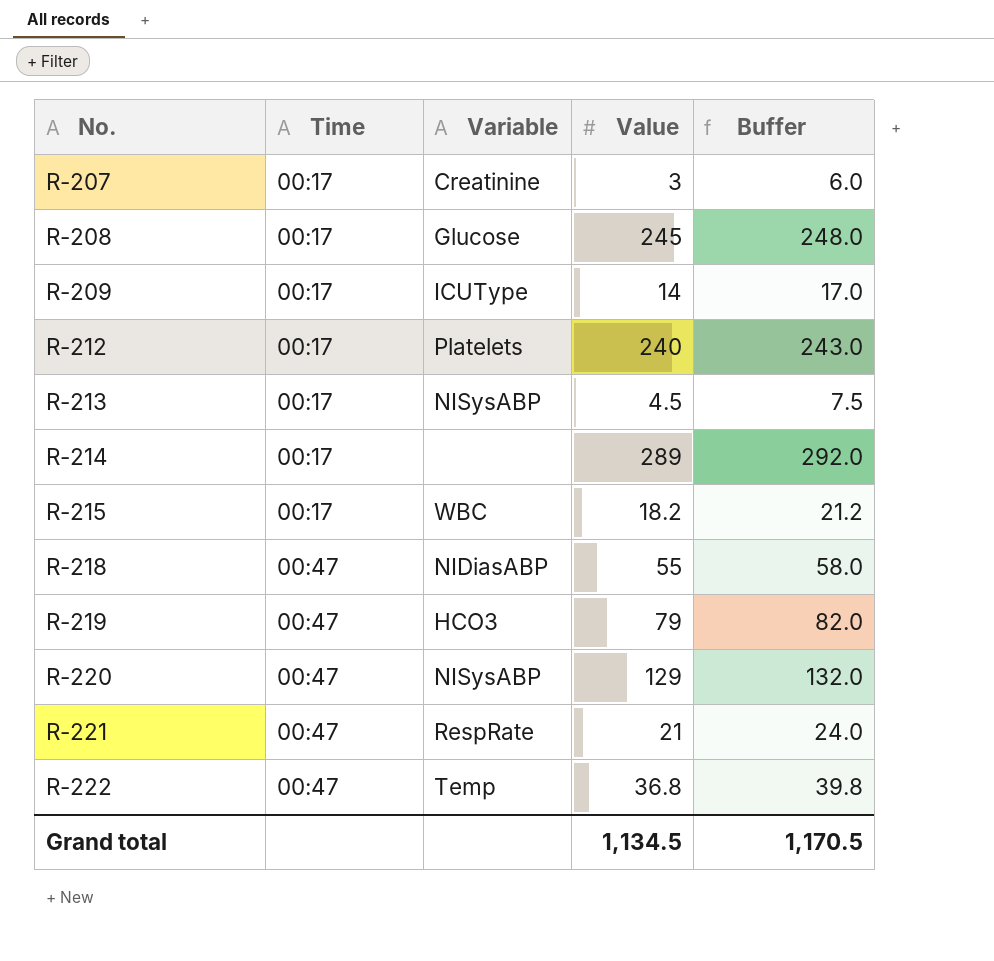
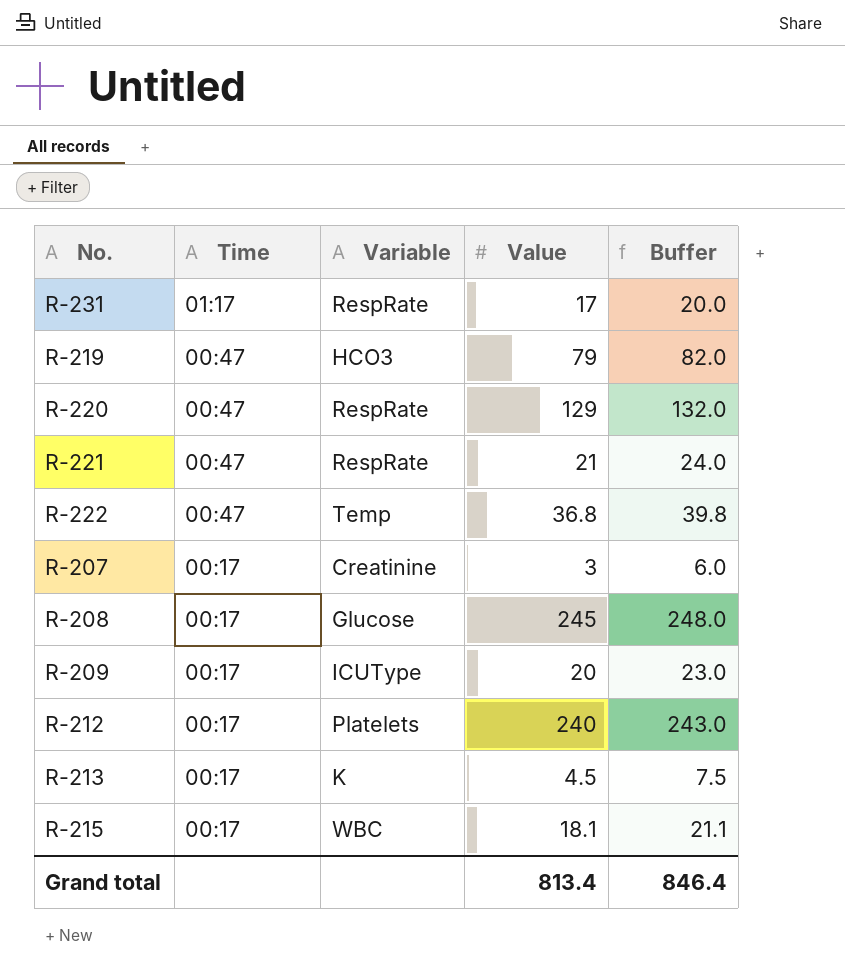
row order: No. ascending -> Time descending
row R-214: 00:17 | none | 289 | 292.0 -> none
row R-218: 00:47 | NIDiasABP | 55 | 58.0 -> none
row R-231: none -> 01:17 | RespRate | 17 | 20.0
R-220 | Variable: NISysABP -> RespRate
R-209 | Value: 14 -> 20
R-209 | Buffer: 17.0 -> 23.0
R-213 | Variable: NISysABP -> K
R-215 | Value: 18.2 -> 18.1
R-215 | Buffer: 21.2 -> 21.1
Grand total | Value: 1,134.5 -> 813.4
Grand total | Buffer: 1,170.5 -> 846.4

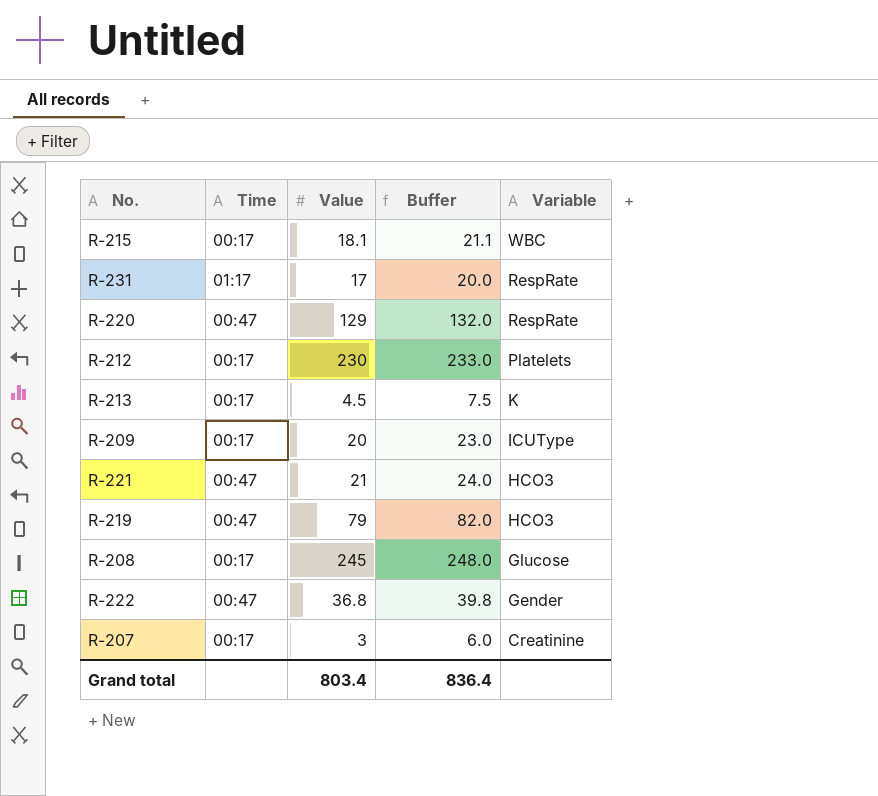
row order: Time descending -> Variable descending
column Variable | position: 3 -> 5
R-212 | Value: 240 -> 230
R-212 | Buffer: 243.0 -> 233.0
R-221 | Variable: RespRate -> HCO3
R-222 | Variable: Temp -> Gender
Grand total | Value: 813.4 -> 803.4
Grand total | Buffer: 846.4 -> 836.4

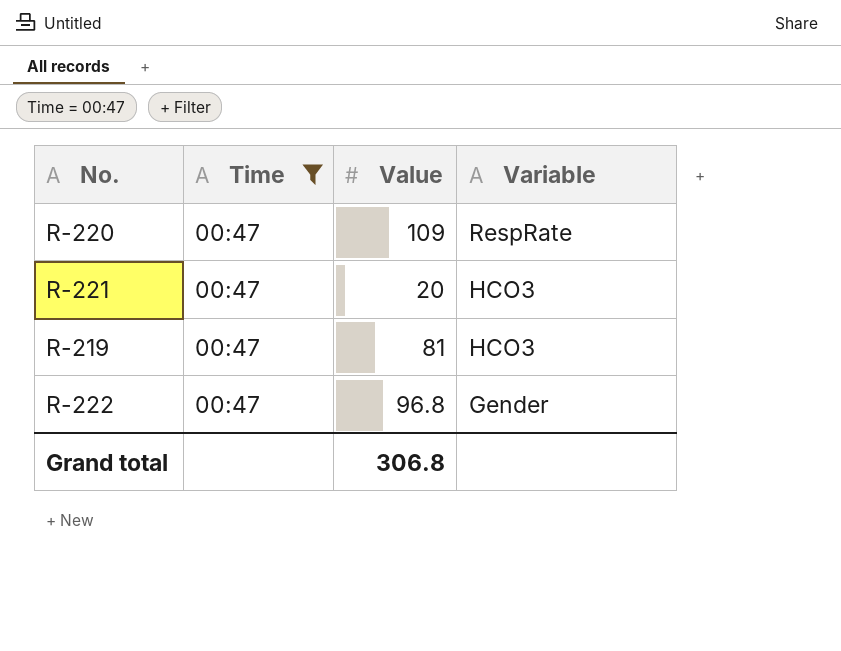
filter: none -> Time = 00:47
column Buffer | formula: [Value] + 3 -> none
R-220 | Value: 129 -> 109
R-221 | Value: 21 -> 20
R-219 | Value: 79 -> 81
R-222 | Value: 36.8 -> 96.8
Grand total | Value: 803.4 -> 306.8

